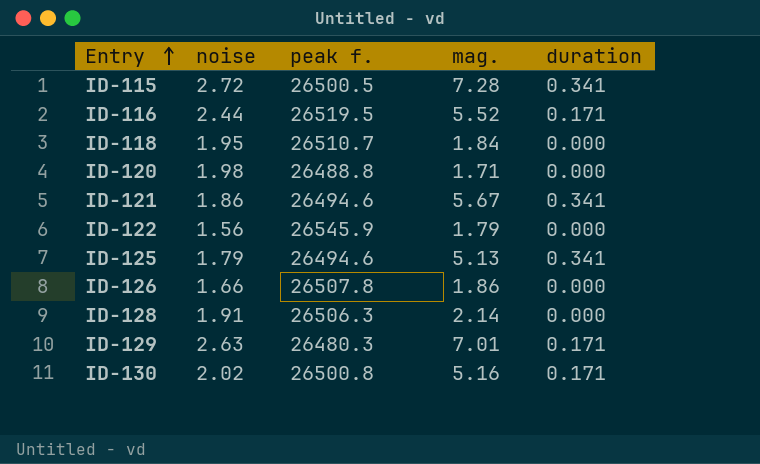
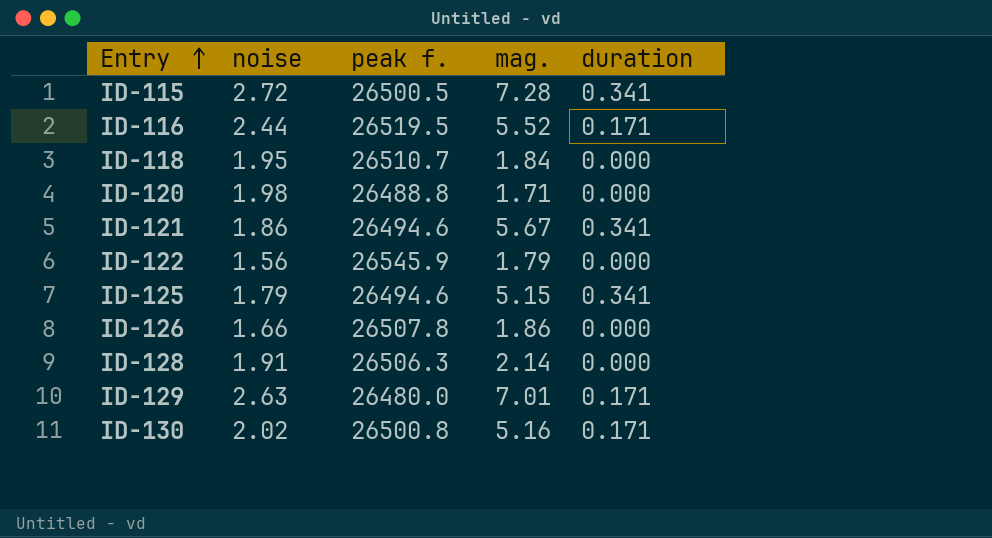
ID-125 | mag.: 5.13 -> 5.15
ID-129 | peak f.: 26480.3 -> 26480.0

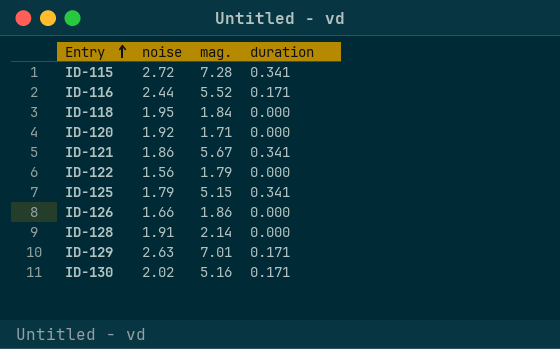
column peak f. | position: 3 -> none
ID-120 | noise: 1.98 -> 1.92

